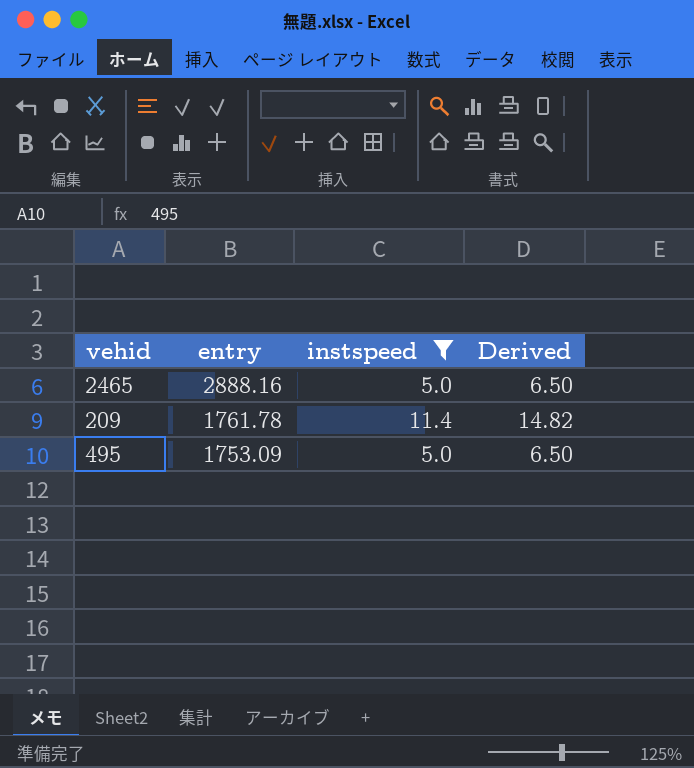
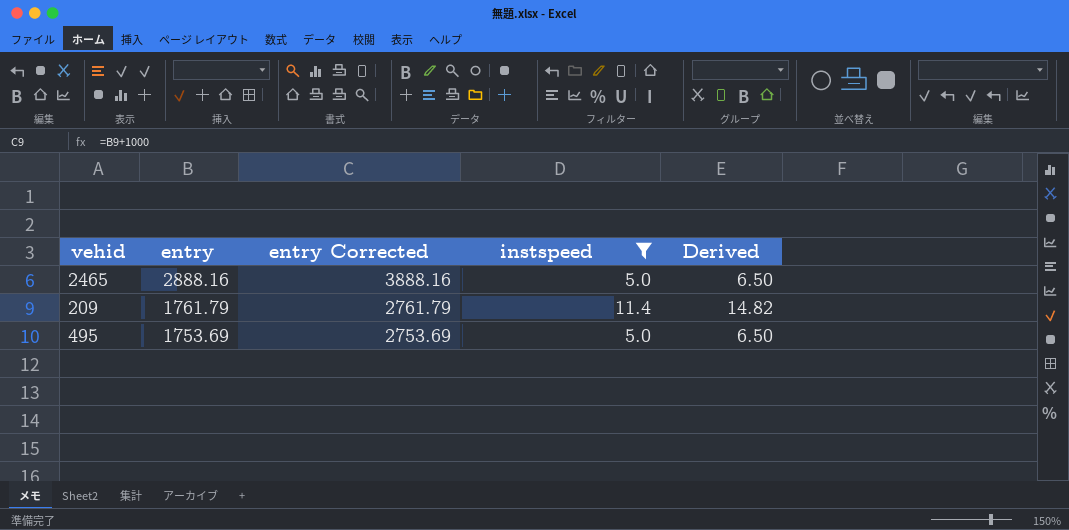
column entry Corrected | formula: none -> [entry] + 1000
209 | entry: 1761.78 -> 1761.79
495 | entry: 1753.09 -> 1753.69

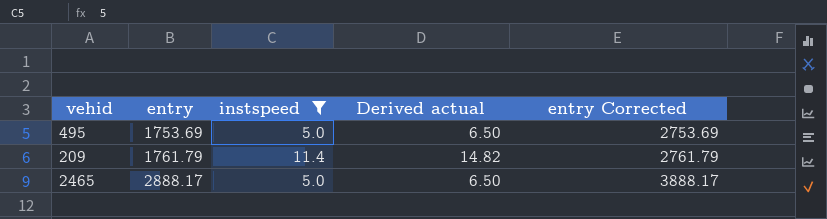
row order: entry descending -> entry ascending
column name: Derived -> Derived actual
column entry Corrected | position: 3 -> 5
2465 | entry: 2888.16 -> 2888.17
2465 | entry Corrected: 3888.16 -> 3888.17

